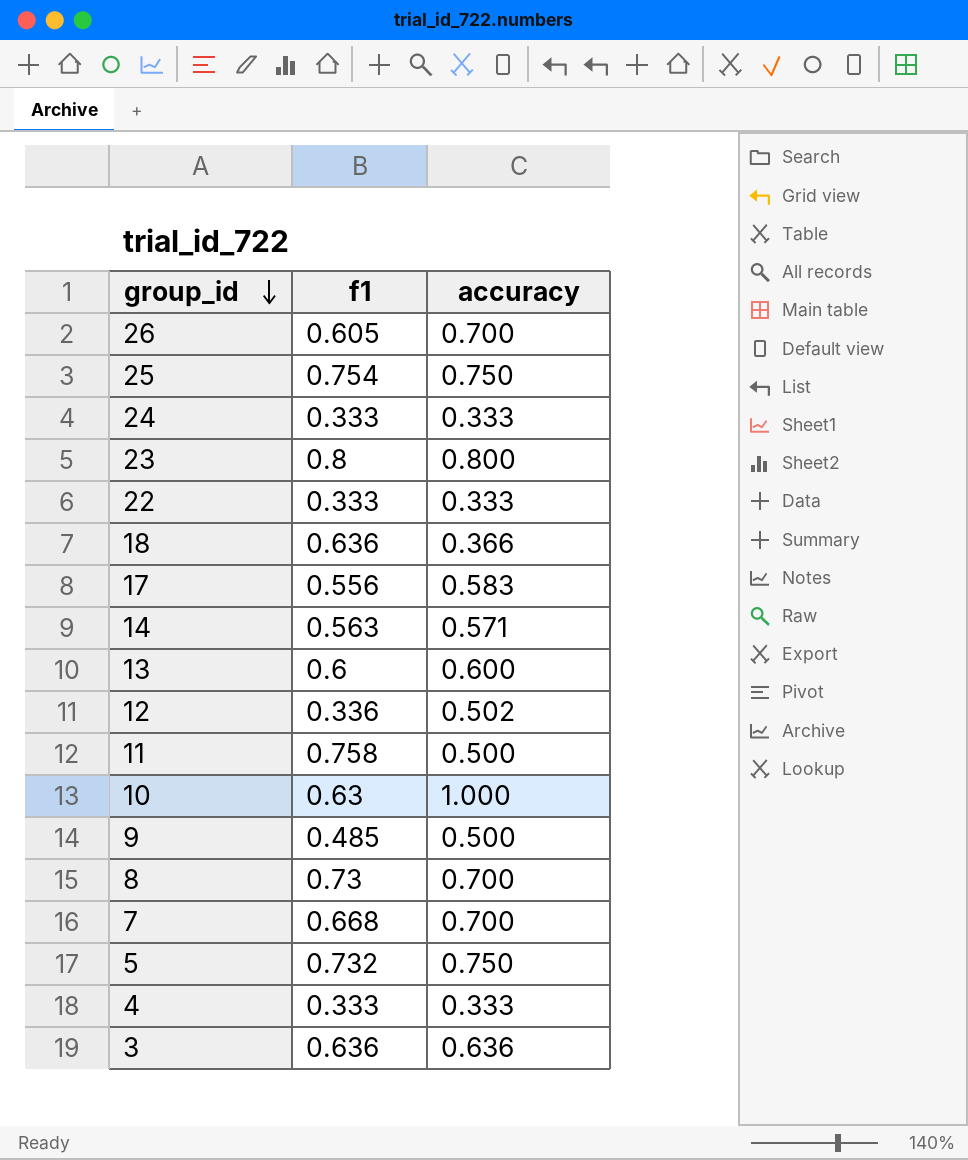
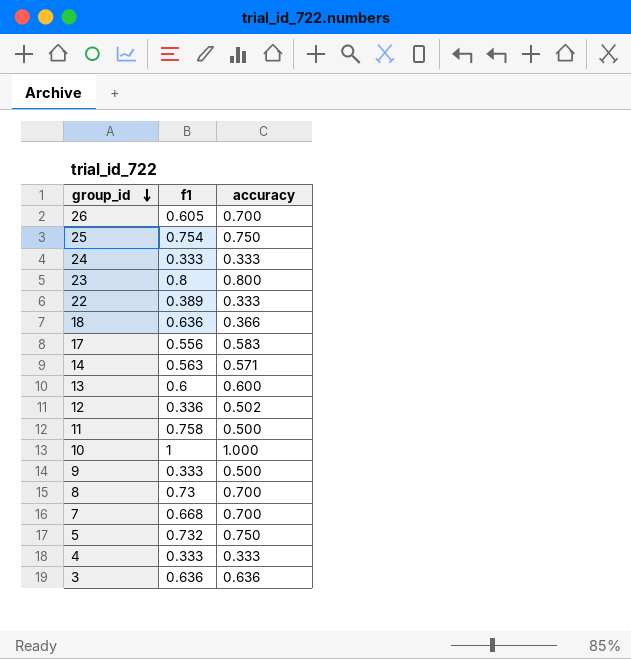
22 | f1: 0.333 -> 0.389
10 | f1: 0.63 -> 1
9 | f1: 0.485 -> 0.333

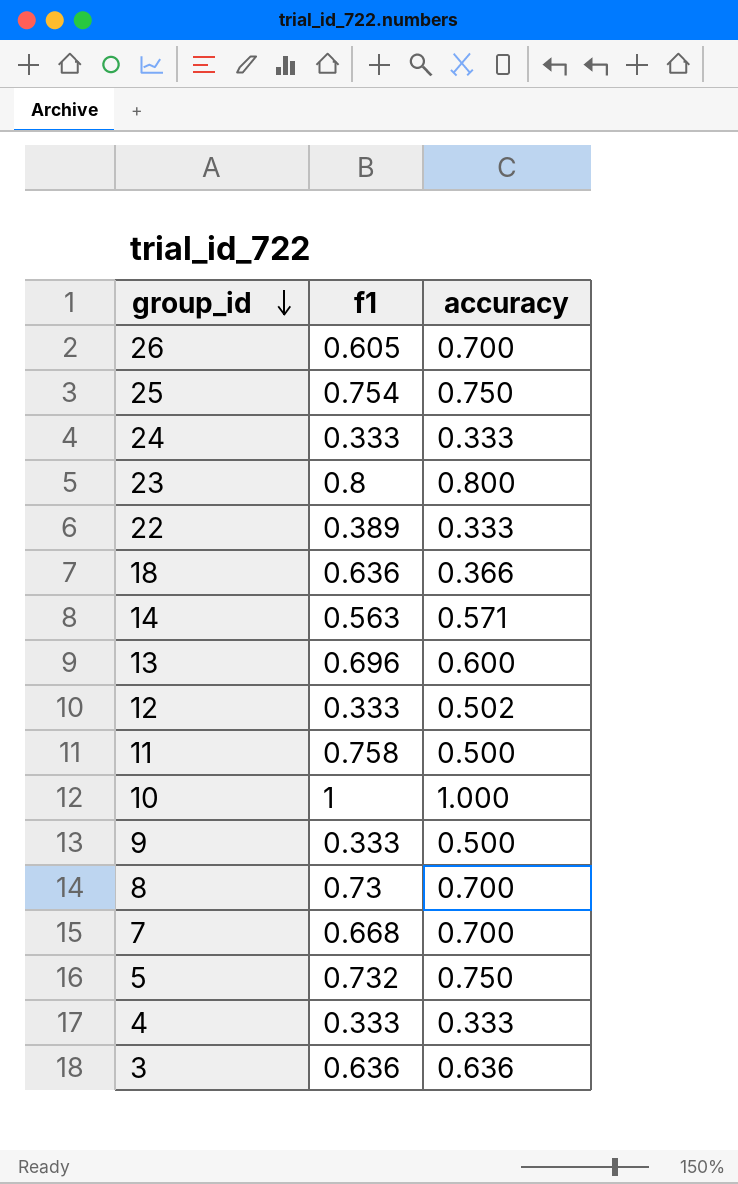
row 17: 0.556 | 0.583 -> none
13 | f1: 0.6 -> 0.696
12 | f1: 0.336 -> 0.333

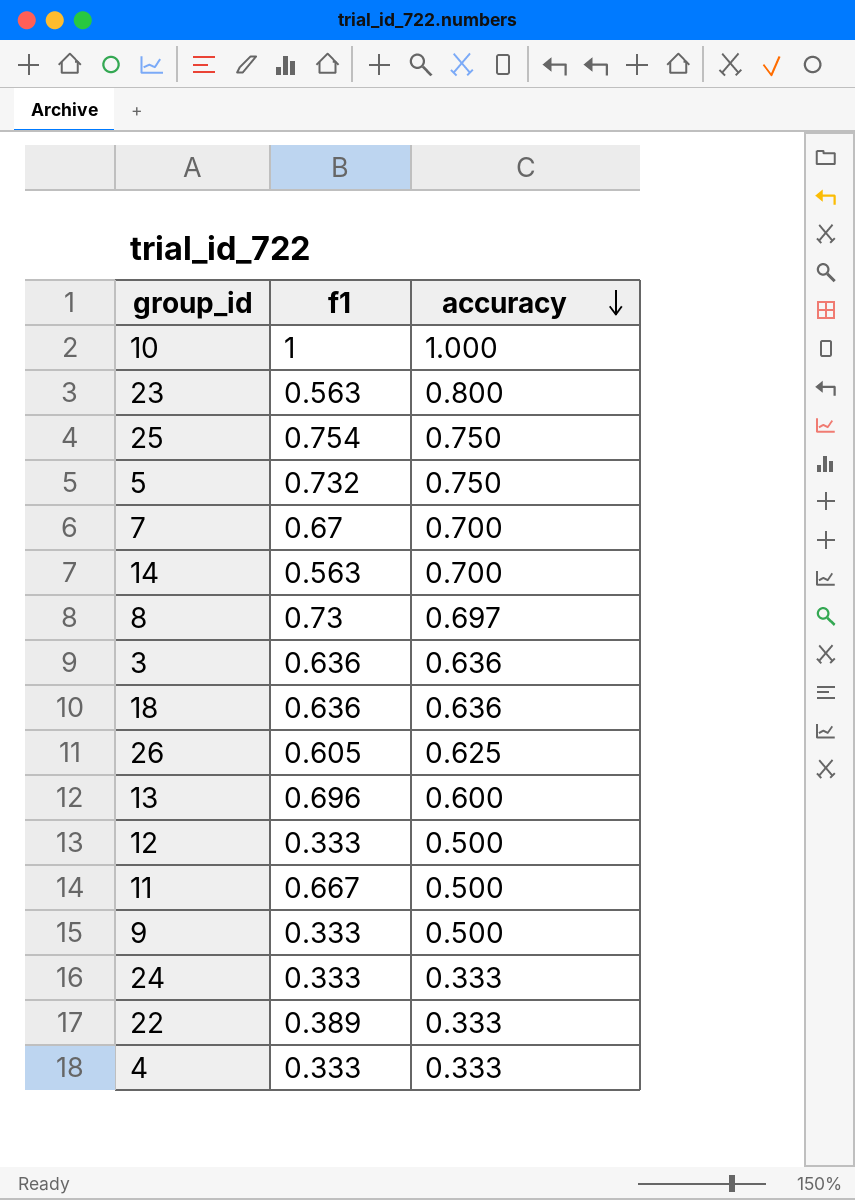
row order: group_id descending -> accuracy descending
23 | f1: 0.8 -> 0.563
7 | f1: 0.668 -> 0.67
14 | accuracy: 0.571 -> 0.700
8 | accuracy: 0.700 -> 0.697
18 | accuracy: 0.366 -> 0.636
26 | accuracy: 0.700 -> 0.625
12 | accuracy: 0.502 -> 0.500
11 | f1: 0.758 -> 0.667

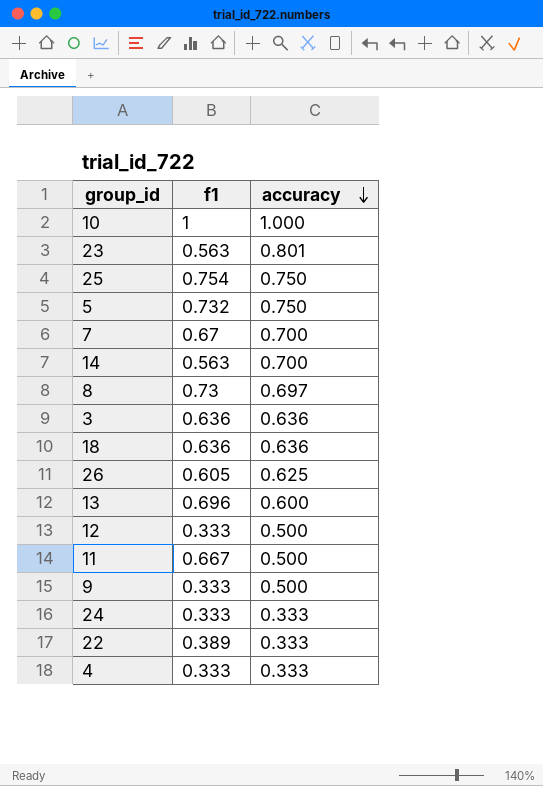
23 | accuracy: 0.800 -> 0.801

